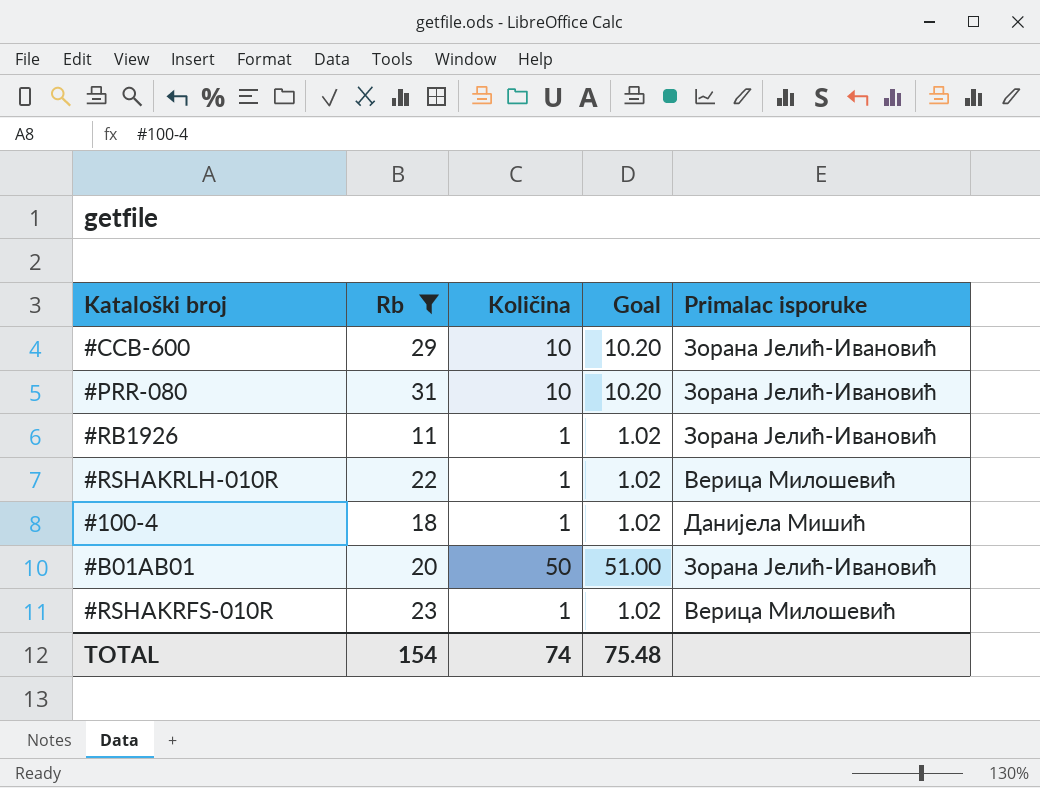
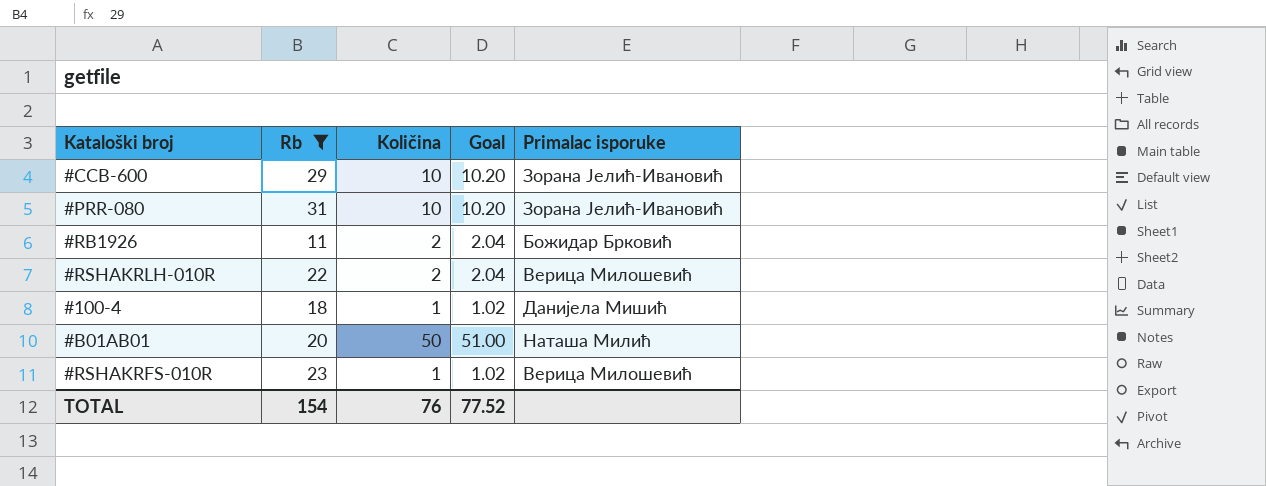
#RB1926 | Količina: 1 -> 2
#RB1926 | Goal: 1.02 -> 2.04
#RB1926 | Primalac isporuke: Зорана Јелић-Ивановић -> Божидар Брковић
#RSHAKRLH-010R | Količina: 1 -> 2
#RSHAKRLH-010R | Goal: 1.02 -> 2.04
#B01AB01 | Primalac isporuke: Зорана Јелић-Ивановић -> Наташа Милић
TOTAL | Količina: 74 -> 76
TOTAL | Goal: 75.48 -> 77.52

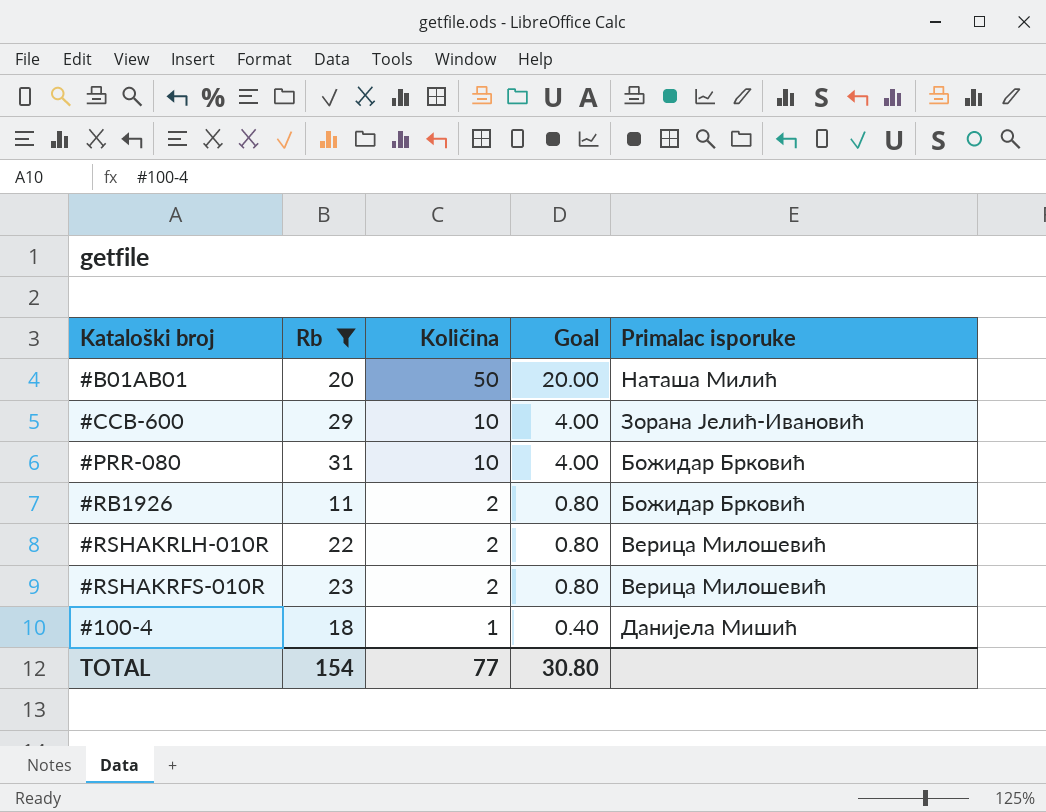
row order: none -> Količina descending
column Goal | formula: [Količina] * 1.02 -> [Količina] * 0.4
#PRR-080 | Primalac isporuke: Зорана Јелић-Ивановић -> Божидар Брковић
#RSHAKRFS-010R | Količina: 1 -> 2
TOTAL | Količina: 76 -> 77
TOTAL | Goal: 77.52 -> 30.80

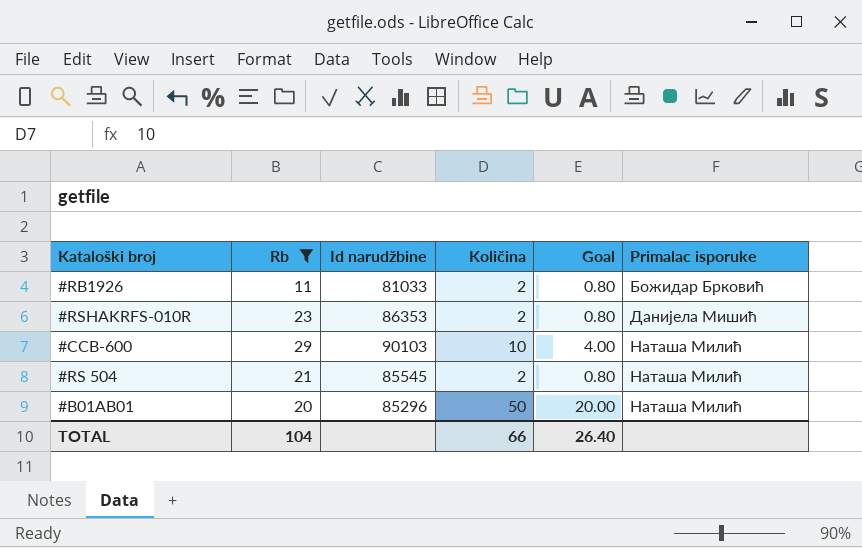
row order: Količina descending -> Primalac isporuke ascending
column Id narudžbine | position: none -> 3
row #PRR-080: 31 | 10 | 4.00 | Божидар Брковић -> none
row #RSHAKRLH-010R: 22 | 2 | 0.80 | Верица Милошевић -> none
row #100-4: 18 | 1 | 0.40 | Данијела Мишић -> none
#RSHAKRFS-010R | Primalac isporuke: Верица Милошевић -> Данијела Мишић
#CCB-600 | Primalac isporuke: Зорана Јелић-Ивановић -> Наташа Милић
row #RS 504: none -> 21 | 85545 | 2 | 0.80 | Наташа Милић
TOTAL | Rb: 154 -> 104
TOTAL | Količina: 77 -> 66
TOTAL | Goal: 30.80 -> 26.40

